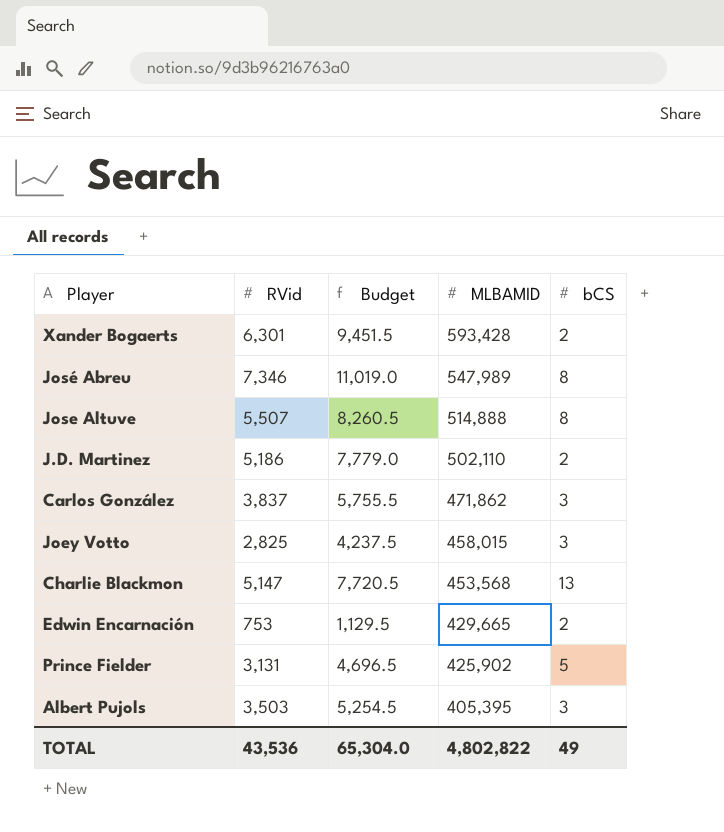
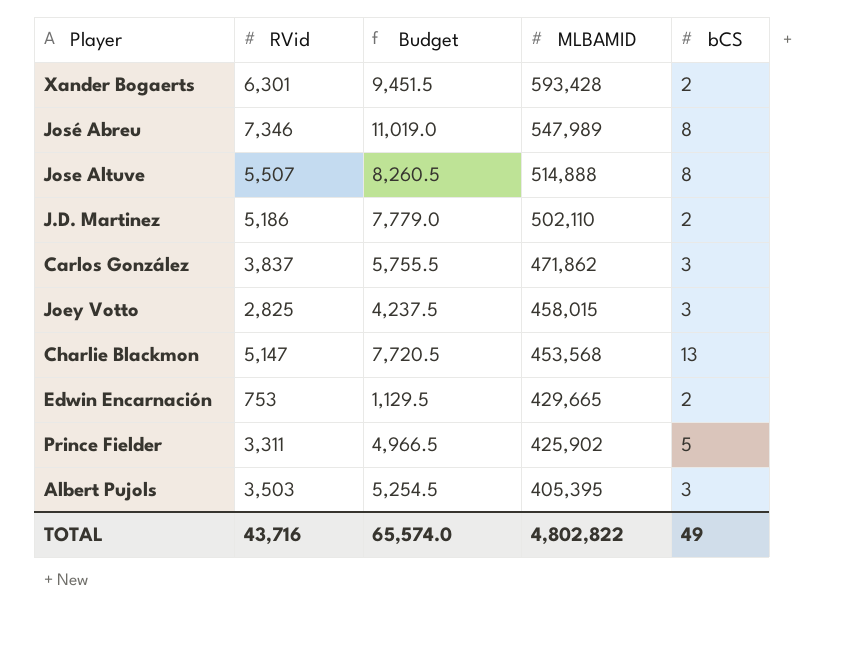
Prince Fielder | RVid: 3,131 -> 3,311
Prince Fielder | Budget: 4,696.5 -> 4,966.5
TOTAL | RVid: 43,536 -> 43,716
TOTAL | Budget: 65,304.0 -> 65,574.0

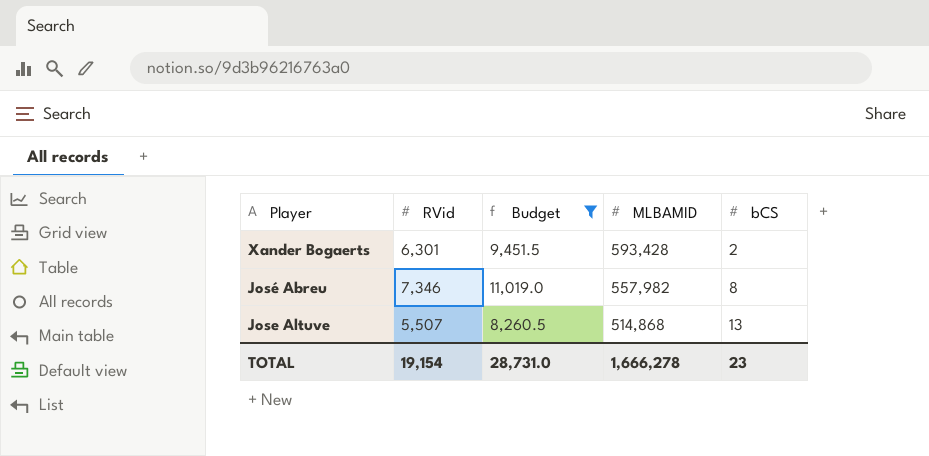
filter: none -> Budget >= 8,260.5
José Abreu | MLBAMID: 547,989 -> 557,982
Jose Altuve | MLBAMID: 514,888 -> 514,868
Jose Altuve | bCS: 8 -> 13
TOTAL | RVid: 43,716 -> 19,154
TOTAL | Budget: 65,574.0 -> 28,731.0
TOTAL | MLBAMID: 4,802,822 -> 1,666,278
TOTAL | bCS: 49 -> 23

